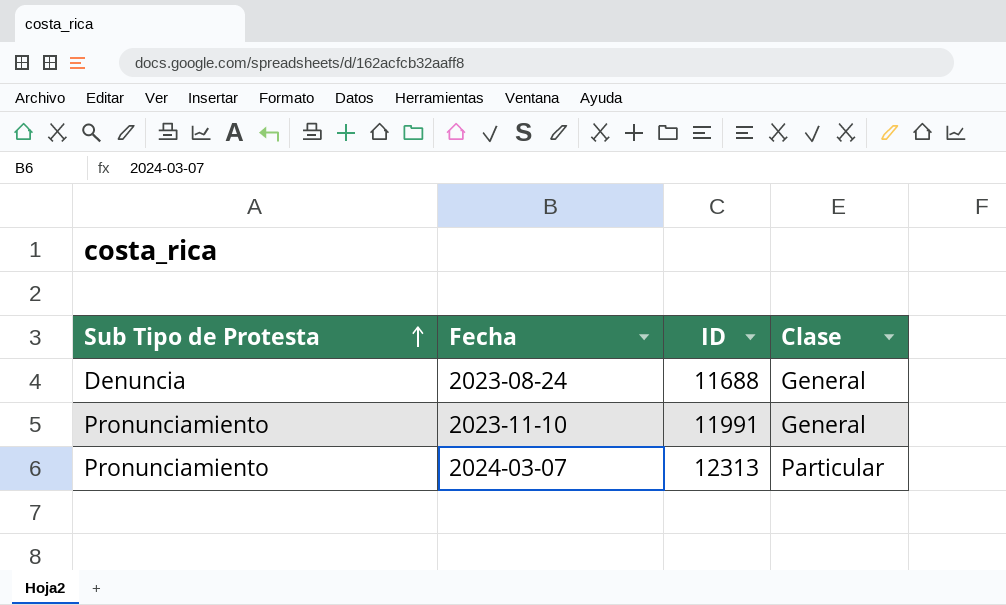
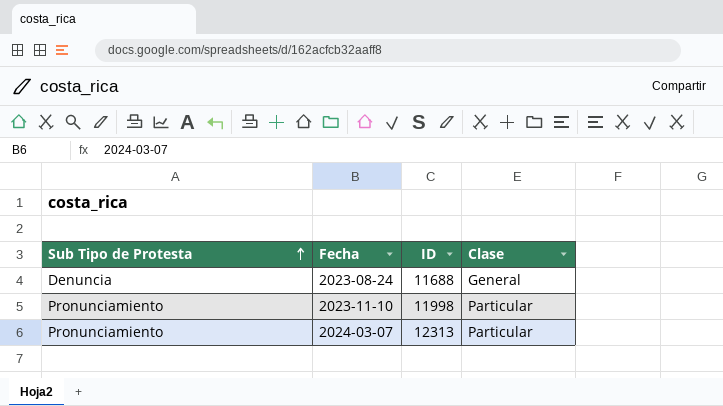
2023-11-10 | ID: 11991 -> 11998
2023-11-10 | Clase: General -> Particular

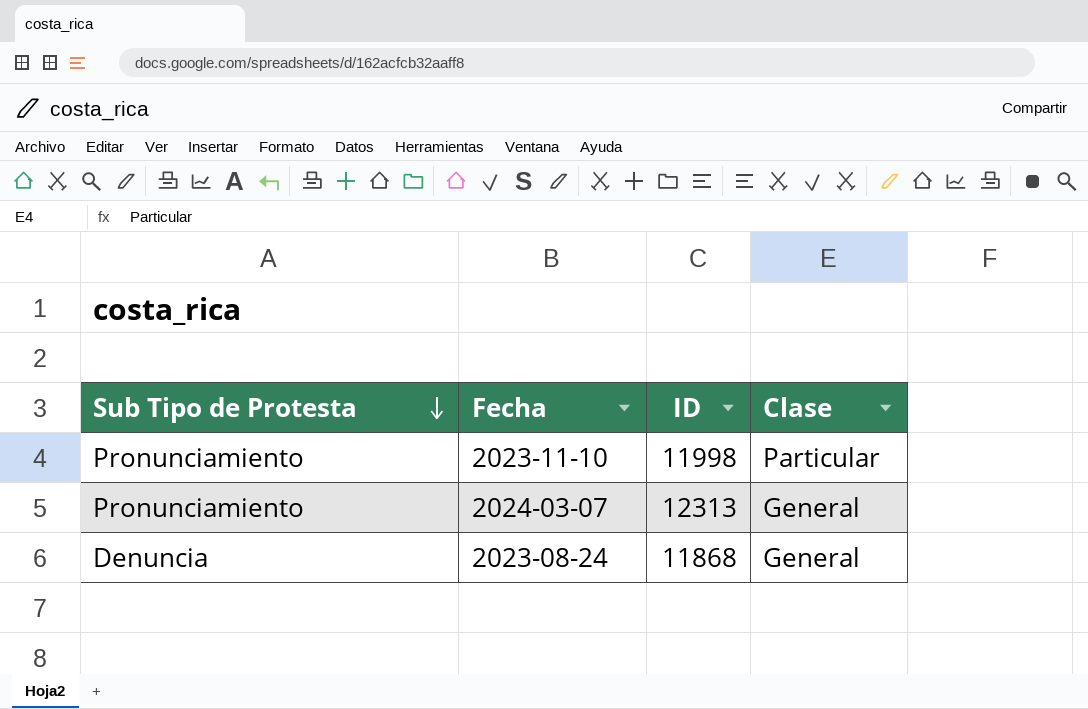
row order: Sub Tipo de Protesta ascending -> Sub Tipo de Protesta descending
2024-03-07 | Clase: Particular -> General
2023-08-24 | ID: 11688 -> 11868

